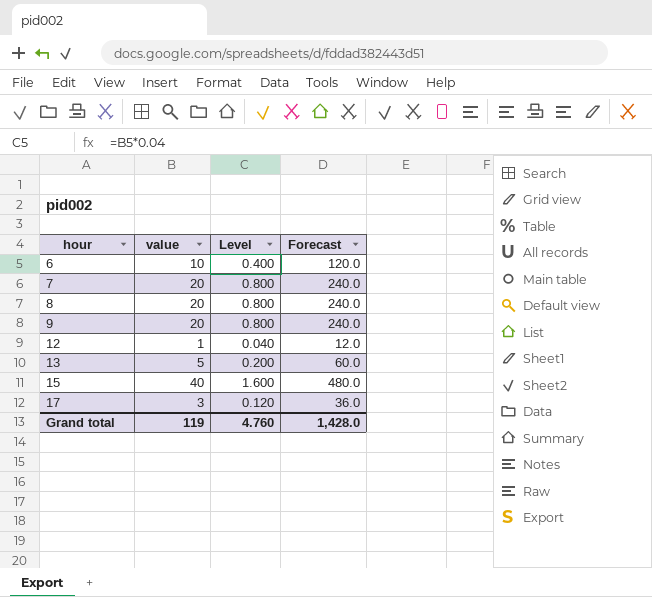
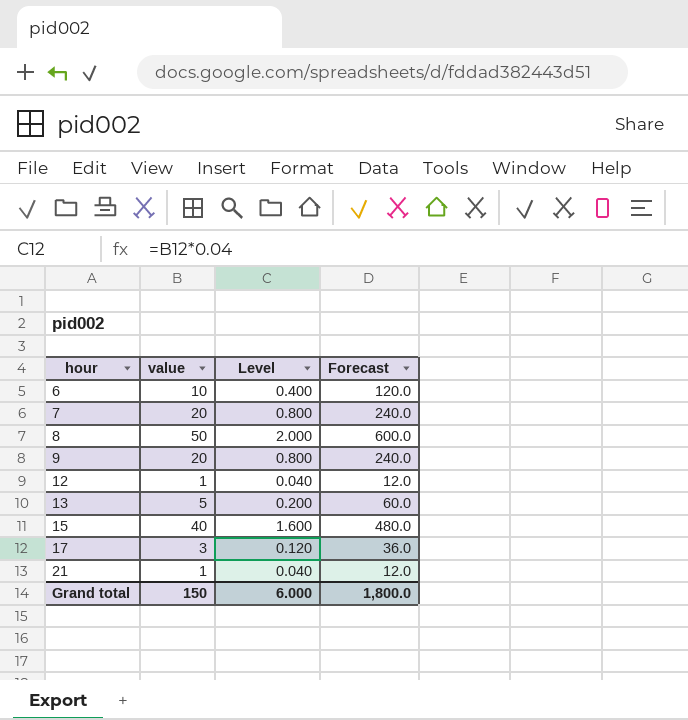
8 | value: 20 -> 50
8 | Level: 0.800 -> 2.000
8 | Forecast: 240.0 -> 600.0
row 21: none -> 1 | 0.040 | 12.0
Grand total | value: 119 -> 150
Grand total | Level: 4.760 -> 6.000
Grand total | Forecast: 1,428.0 -> 1,800.0

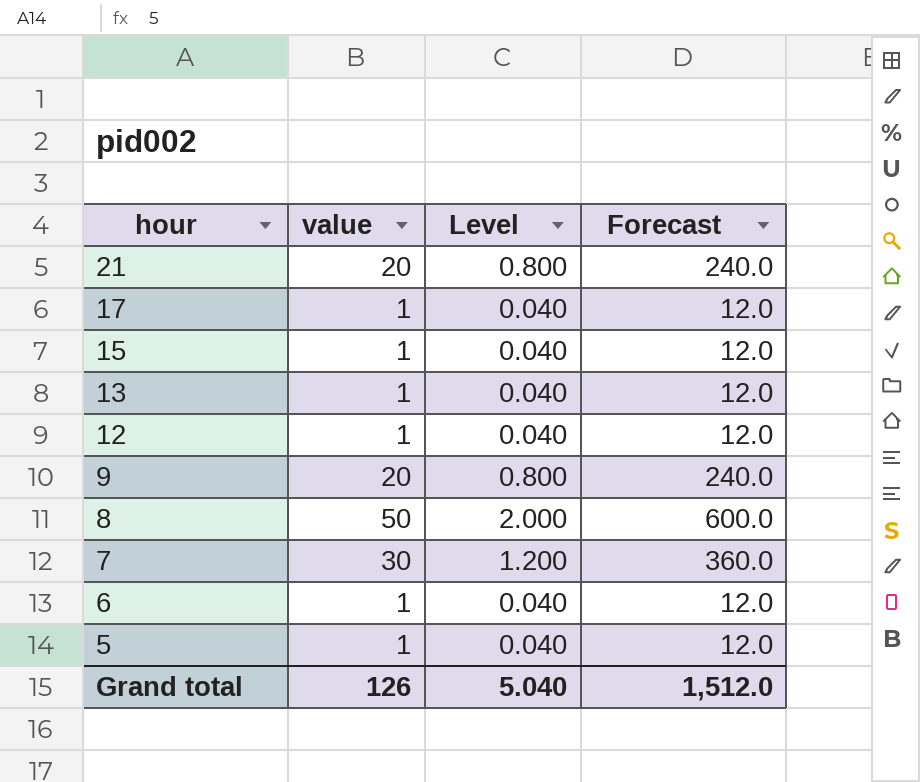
row order: hour ascending -> hour descending
21 | value: 1 -> 20
21 | Level: 0.040 -> 0.800
21 | Forecast: 12.0 -> 240.0
17 | value: 3 -> 1
17 | Level: 0.120 -> 0.040
17 | Forecast: 36.0 -> 12.0
15 | value: 40 -> 1
15 | Level: 1.600 -> 0.040
15 | Forecast: 480.0 -> 12.0
13 | value: 5 -> 1
13 | Level: 0.200 -> 0.040
13 | Forecast: 60.0 -> 12.0
7 | value: 20 -> 30
7 | Level: 0.800 -> 1.200
7 | Forecast: 240.0 -> 360.0
6 | value: 10 -> 1
6 | Level: 0.400 -> 0.040
6 | Forecast: 120.0 -> 12.0
row 5: none -> 1 | 0.040 | 12.0
Grand total | value: 150 -> 126
Grand total | Level: 6.000 -> 5.040
Grand total | Forecast: 1,800.0 -> 1,512.0

